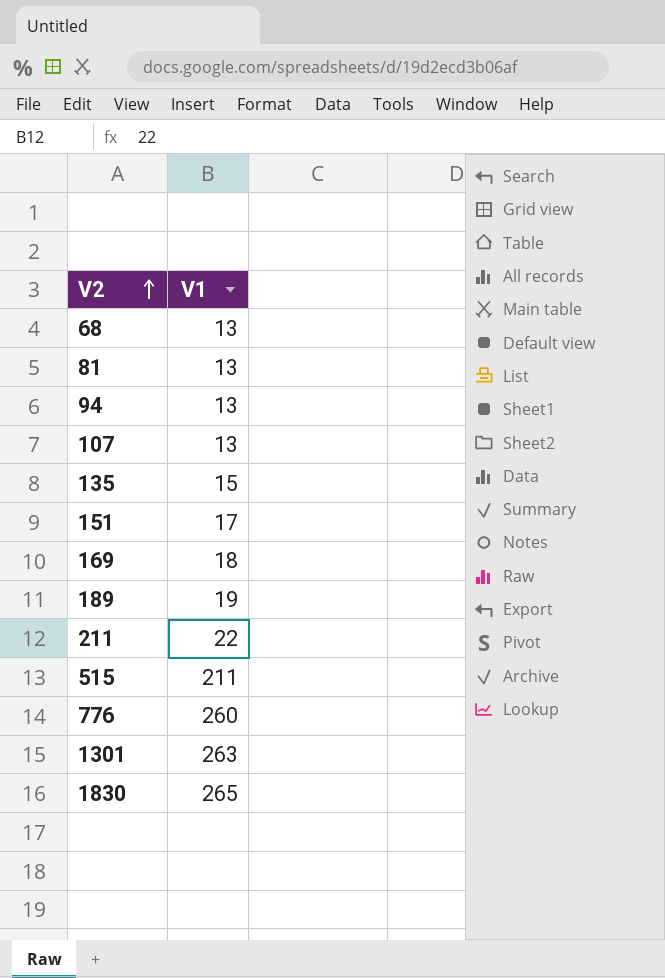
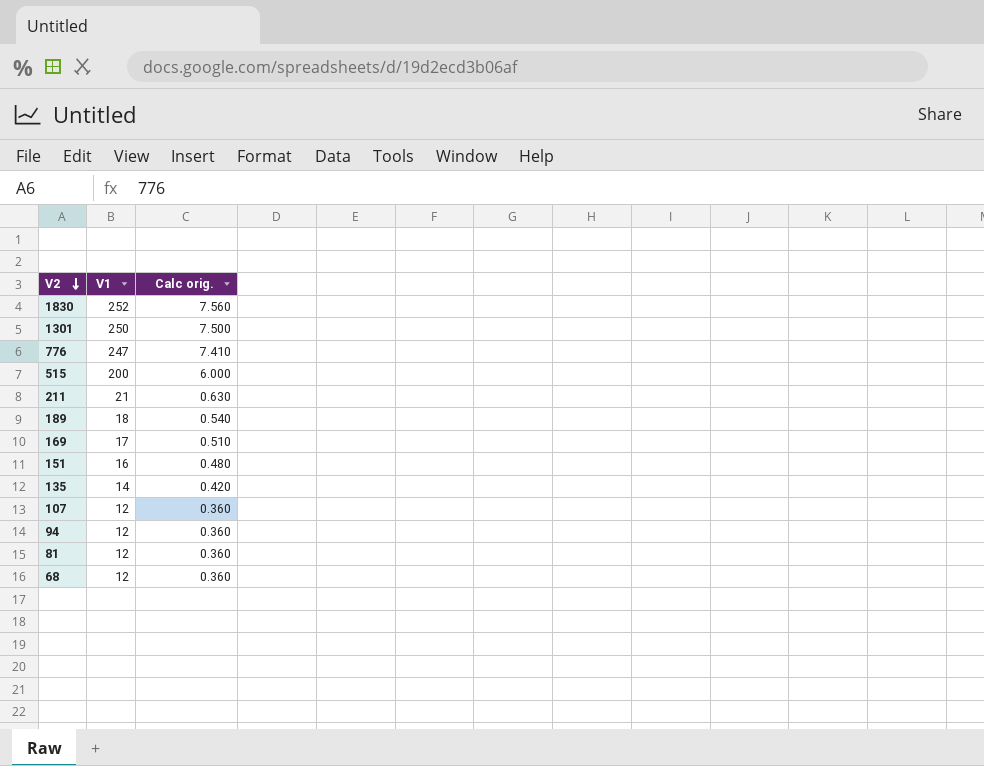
row order: V2 ascending -> V2 descending
column Calc orig. | formula: none -> [V1] * 0.03
1830 | V1: 265 -> 252
1301 | V1: 263 -> 250
776 | V1: 260 -> 247
515 | V1: 211 -> 200
211 | V1: 22 -> 21
189 | V1: 19 -> 18
169 | V1: 18 -> 17
151 | V1: 17 -> 16
135 | V1: 15 -> 14
107 | V1: 13 -> 12
94 | V1: 13 -> 12
81 | V1: 13 -> 12
68 | V1: 13 -> 12

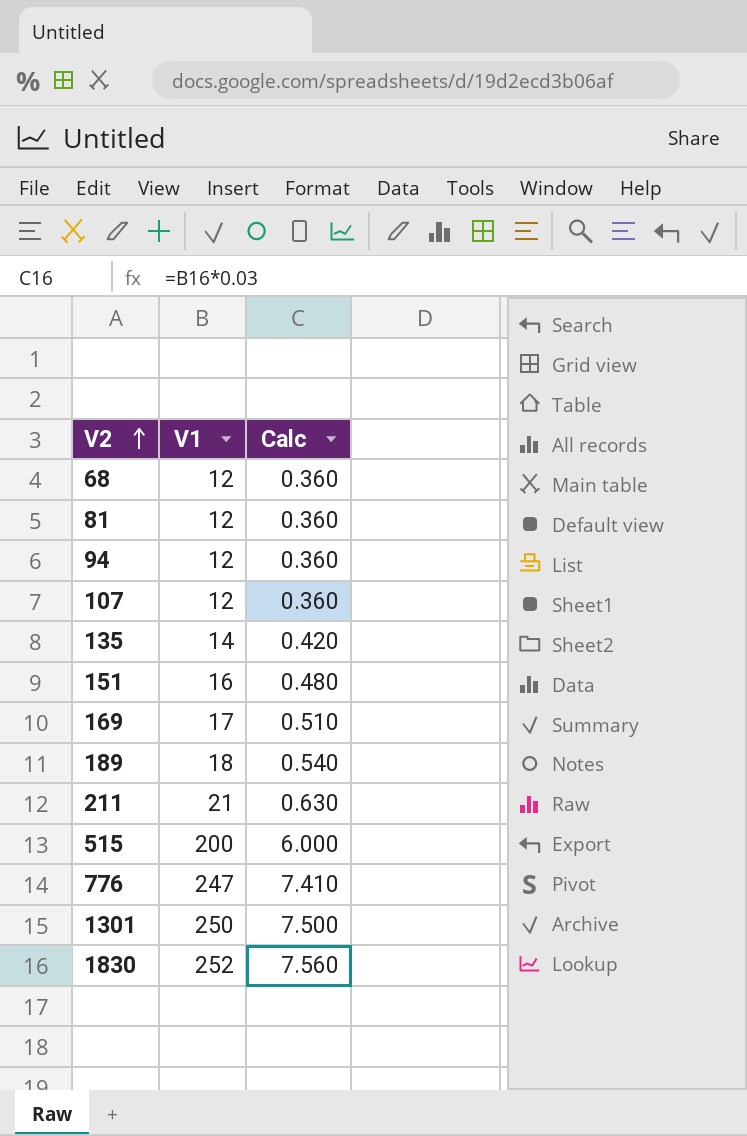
row order: V2 descending -> V2 ascending
column name: Calc orig. -> Calc

